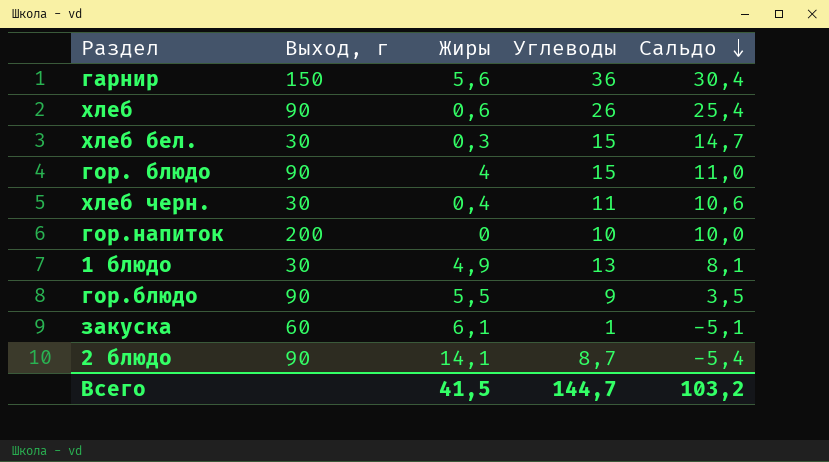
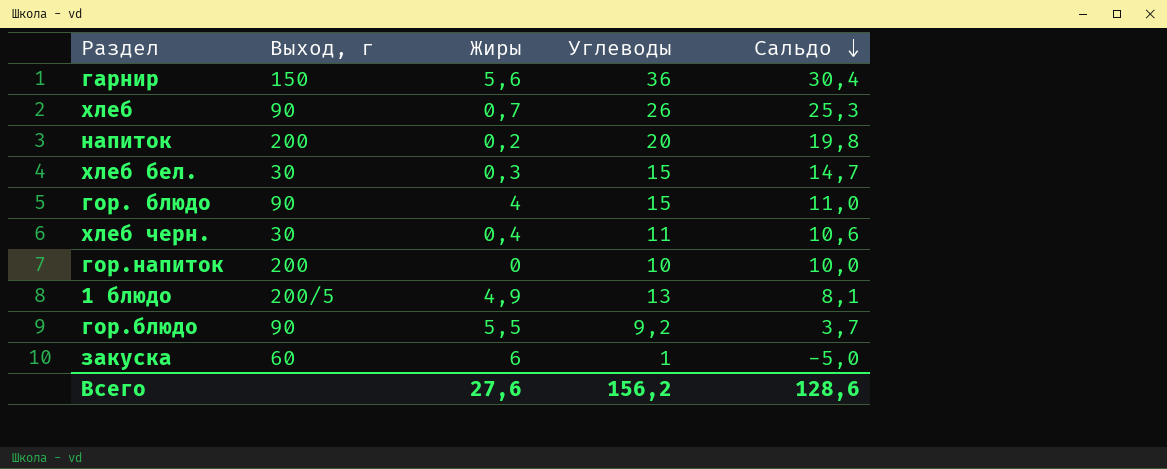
row 2 блюдо: 90 | 14,1 | 8,7 | -5,4 -> none
хлеб | Жиры: 0,6 -> 0,7
хлеб | Сальдо: 25,4 -> 25,3
row напиток: none -> 200 | 0,2 | 20 | 19,8
1 блюдо | Выход, г: 30 -> 200/5
гор.блюдо | Углеводы: 9 -> 9,2
гор.блюдо | Сальдо: 3,5 -> 3,7
закуска | Жиры: 6,1 -> 6
закуска | Сальдо: -5,1 -> -5,0
Всего | Жиры: 41,5 -> 27,6
Всего | Углеводы: 144,7 -> 156,2
Всего | Сальдо: 103,2 -> 128,6

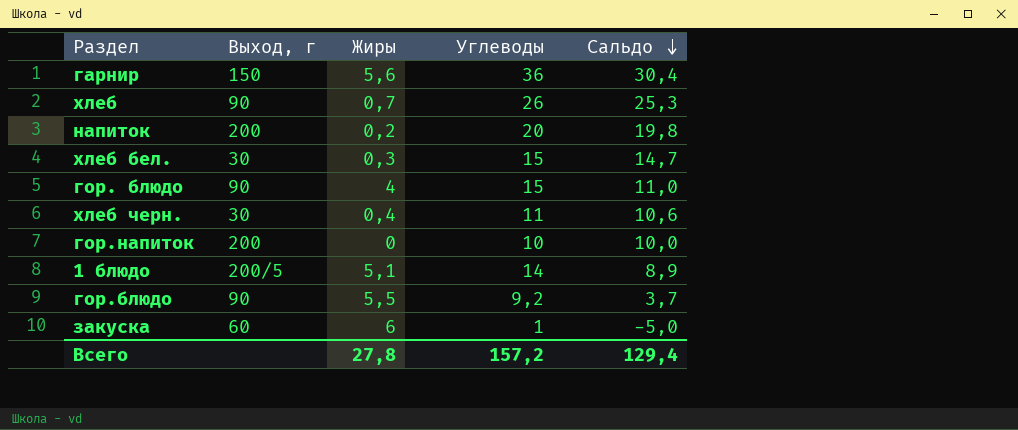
1 блюдо | Жиры: 4,9 -> 5,1
1 блюдо | Углеводы: 13 -> 14
1 блюдо | Сальдо: 8,1 -> 8,9
Всего | Жиры: 27,6 -> 27,8
Всего | Углеводы: 156,2 -> 157,2
Всего | Сальдо: 128,6 -> 129,4

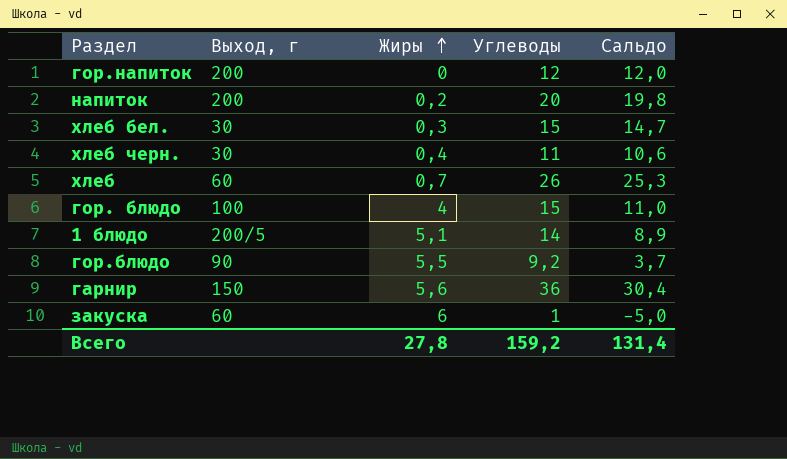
row order: Сальдо descending -> Жиры ascending
гор.напиток | Углеводы: 10 -> 12
гор.напиток | Сальдо: 10,0 -> 12,0
хлеб | Выход, г: 90 -> 60
гор. блюдо | Выход, г: 90 -> 100
Всего | Углеводы: 157,2 -> 159,2
Всего | Сальдо: 129,4 -> 131,4

